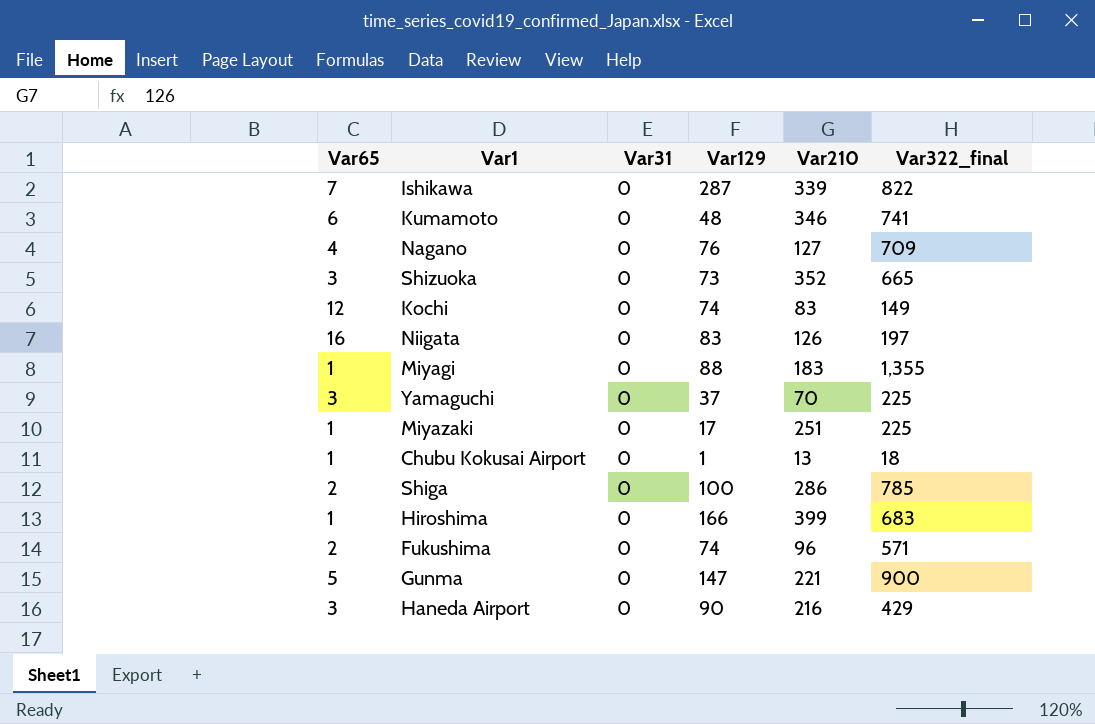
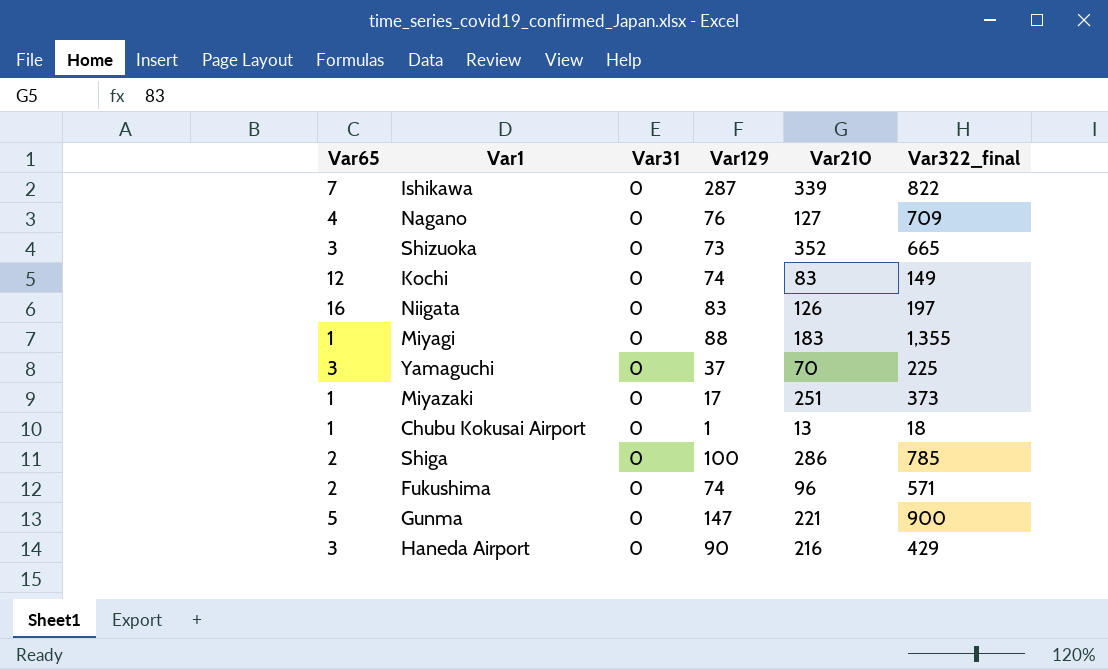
row Kumamoto: 6 | 0 | 48 | 346 | 741 -> none
row Hiroshima: 1 | 0 | 166 | 399 | 683 -> none
Miyazaki | Var322_final: 225 -> 373

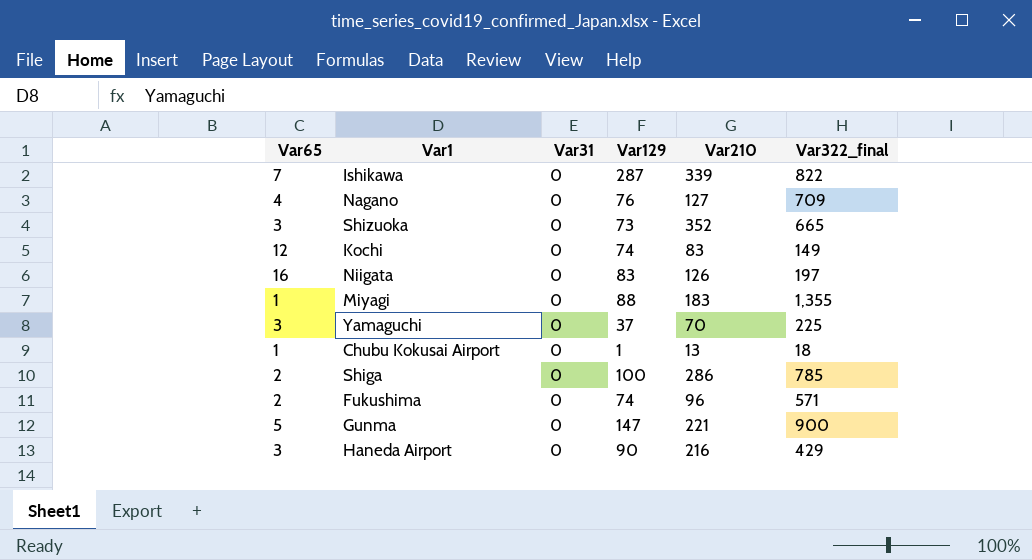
row Miyazaki: 1 | 0 | 17 | 251 | 373 -> none

